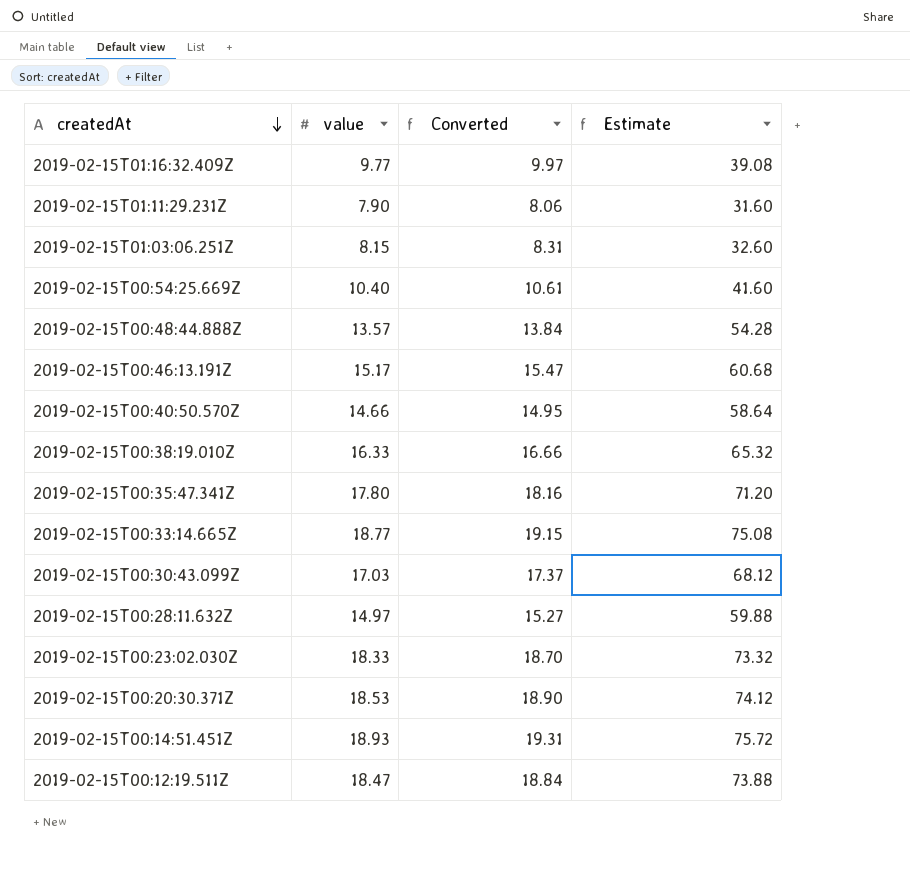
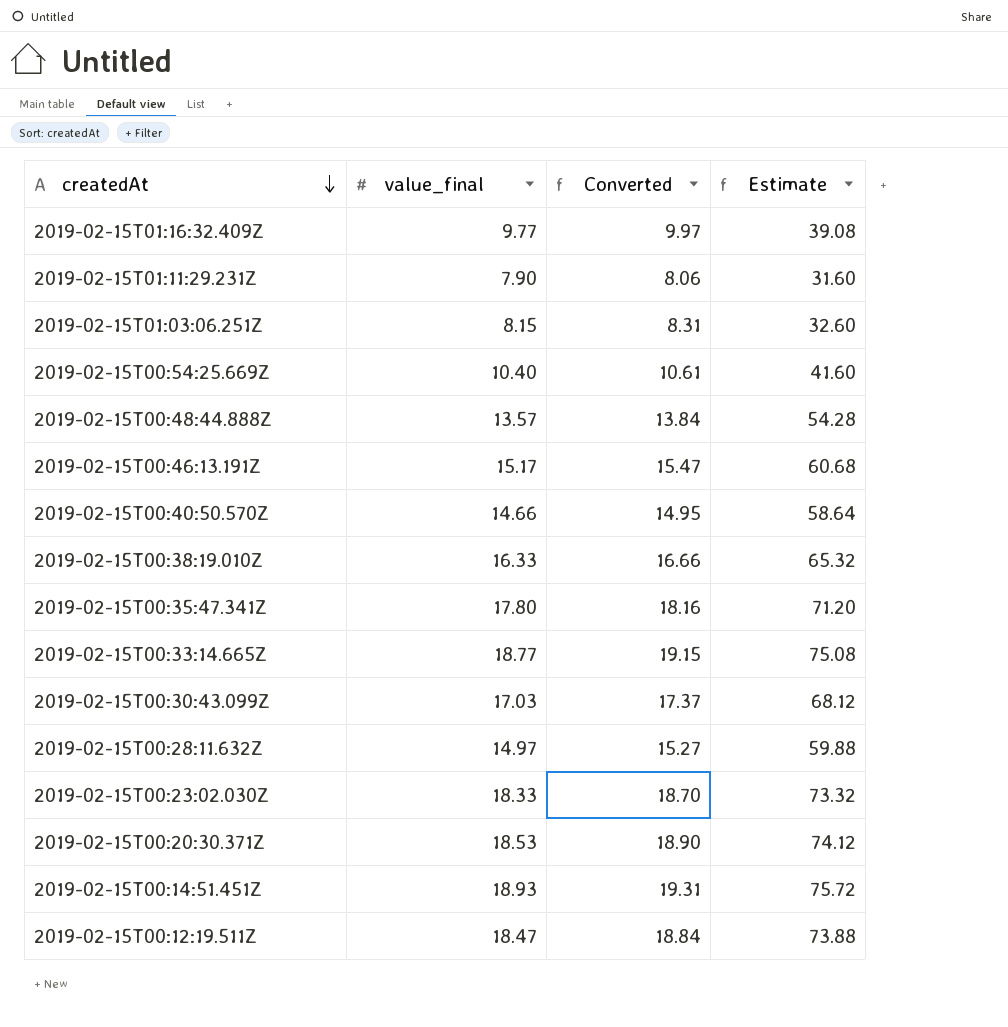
column name: value -> value_final

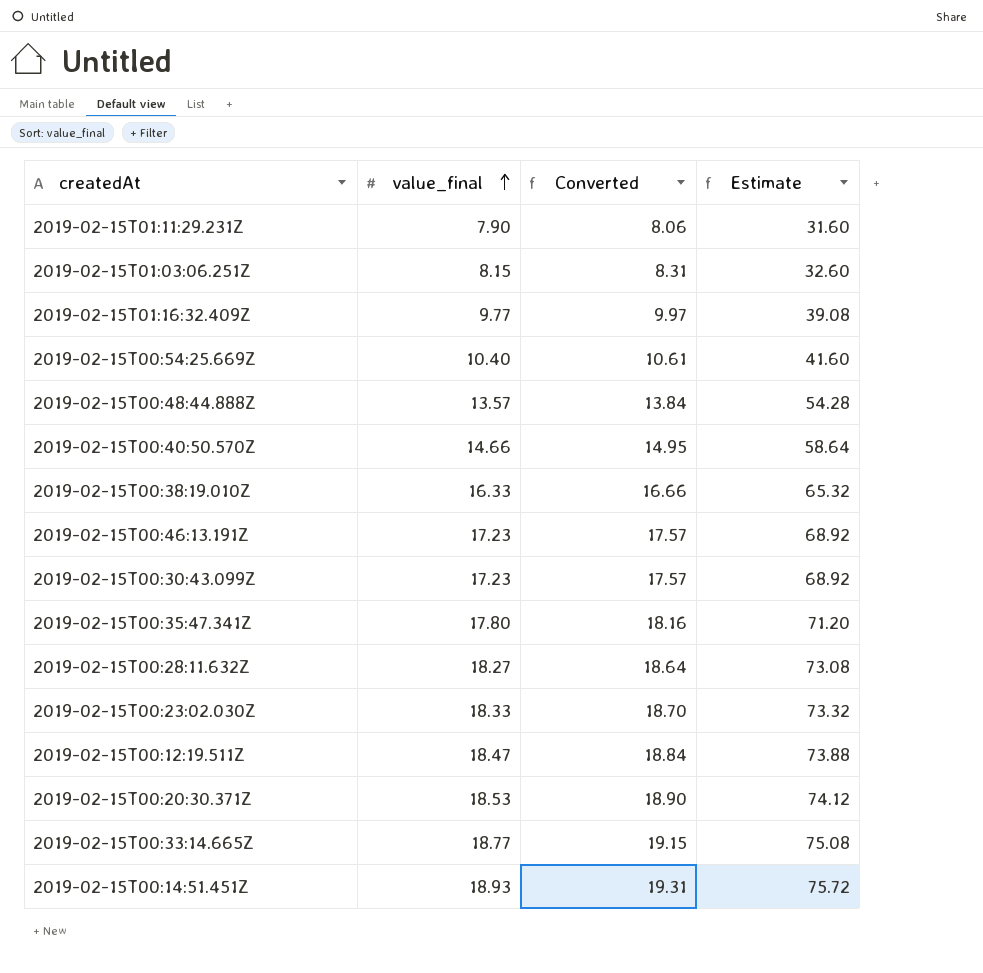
row order: createdAt descending -> value_final ascending
2019-02-15T00:46:13.191Z | value_final: 15.17 -> 17.23
2019-02-15T00:46:13.191Z | Converted: 15.47 -> 17.57
2019-02-15T00:46:13.191Z | Estimate: 60.68 -> 68.92
2019-02-15T00:30:43.099Z | value_final: 17.03 -> 17.23
2019-02-15T00:30:43.099Z | Converted: 17.37 -> 17.57
2019-02-15T00:30:43.099Z | Estimate: 68.12 -> 68.92
2019-02-15T00:28:11.632Z | value_final: 14.97 -> 18.27
2019-02-15T00:28:11.632Z | Converted: 15.27 -> 18.64
2019-02-15T00:28:11.632Z | Estimate: 59.88 -> 73.08

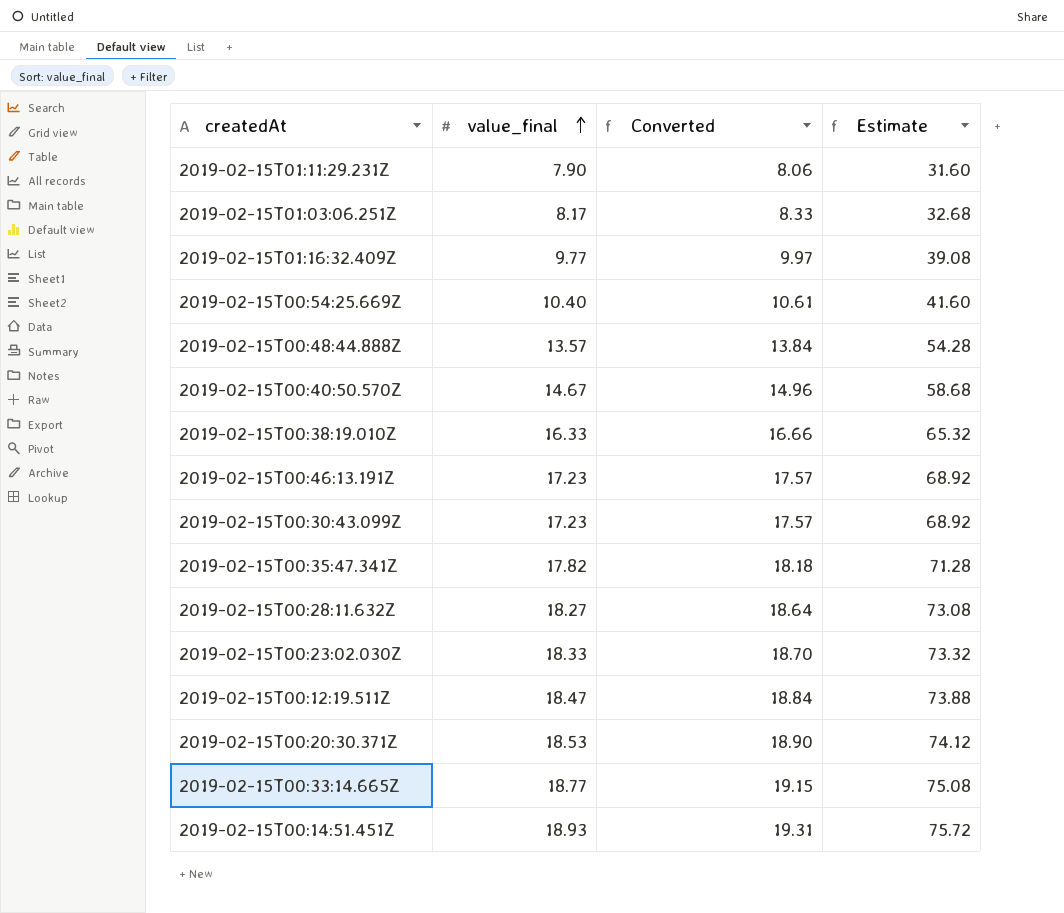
2019-02-15T01:03:06.251Z | value_final: 8.15 -> 8.17
2019-02-15T01:03:06.251Z | Converted: 8.31 -> 8.33
2019-02-15T01:03:06.251Z | Estimate: 32.60 -> 32.68
2019-02-15T00:40:50.570Z | value_final: 14.66 -> 14.67
2019-02-15T00:40:50.570Z | Converted: 14.95 -> 14.96
2019-02-15T00:40:50.570Z | Estimate: 58.64 -> 58.68
2019-02-15T00:35:47.341Z | value_final: 17.80 -> 17.82
2019-02-15T00:35:47.341Z | Converted: 18.16 -> 18.18
2019-02-15T00:35:47.341Z | Estimate: 71.20 -> 71.28

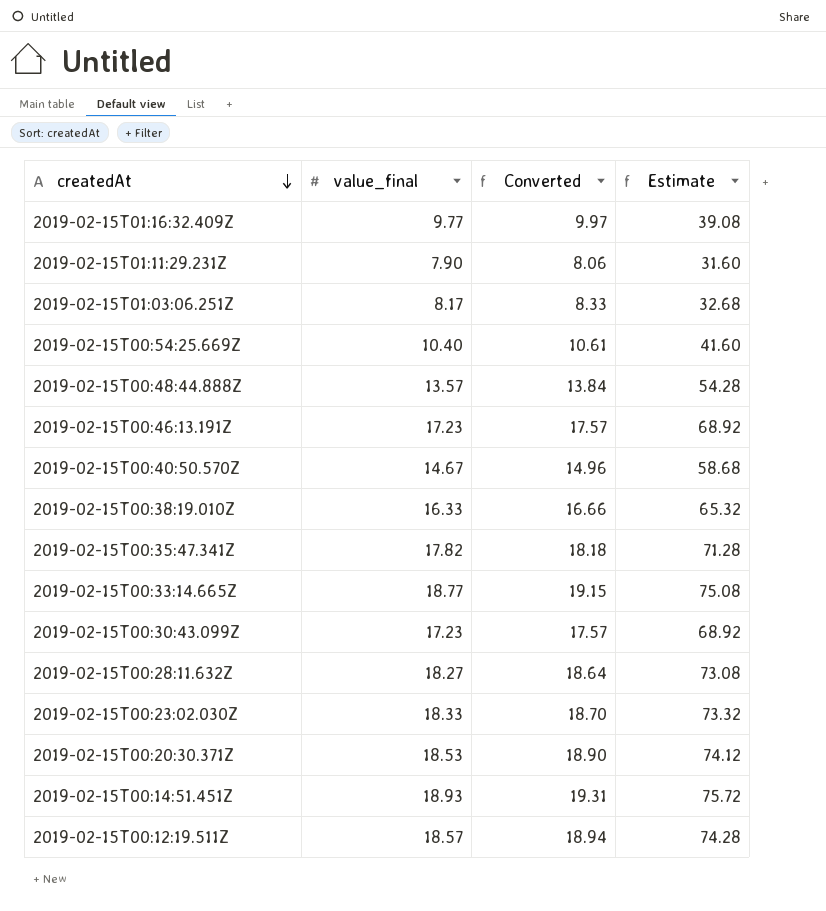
row order: value_final ascending -> createdAt descending
2019-02-15T00:12:19.511Z | value_final: 18.47 -> 18.57
2019-02-15T00:12:19.511Z | Converted: 18.84 -> 18.94
2019-02-15T00:12:19.511Z | Estimate: 73.88 -> 74.28

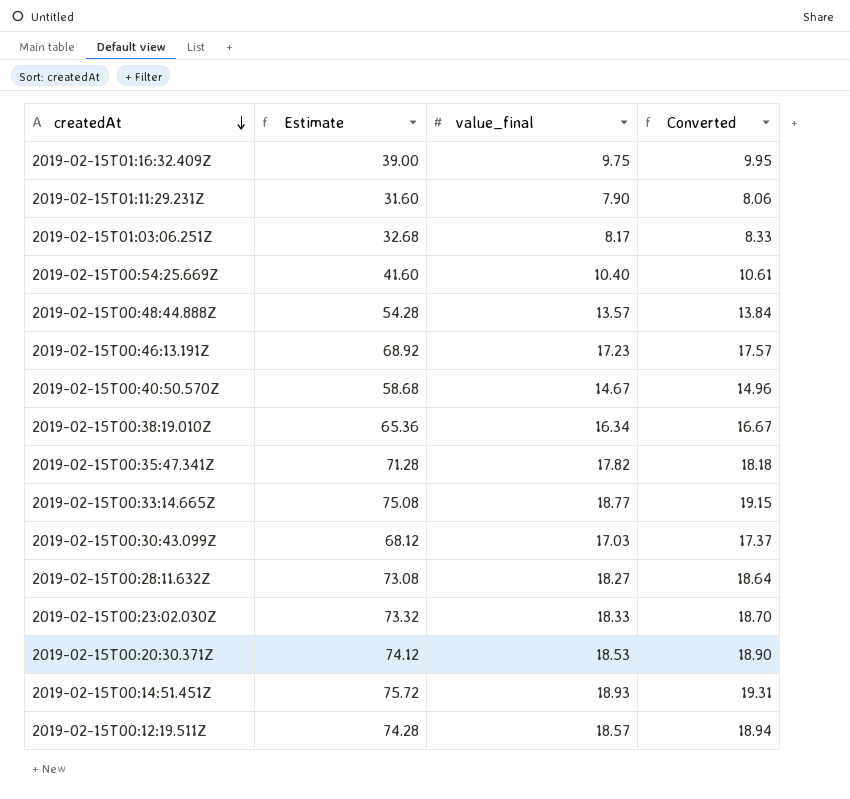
column Estimate | position: 4 -> 2
2019-02-15T01:16:32.409Z | Estimate: 39.08 -> 39.00
2019-02-15T01:16:32.409Z | value_final: 9.77 -> 9.75
2019-02-15T01:16:32.409Z | Converted: 9.97 -> 9.95
2019-02-15T00:38:19.010Z | Estimate: 65.32 -> 65.36
2019-02-15T00:38:19.010Z | value_final: 16.33 -> 16.34
2019-02-15T00:38:19.010Z | Converted: 16.66 -> 16.67
2019-02-15T00:30:43.099Z | Estimate: 68.92 -> 68.12
2019-02-15T00:30:43.099Z | value_final: 17.23 -> 17.03
2019-02-15T00:30:43.099Z | Converted: 17.57 -> 17.37

